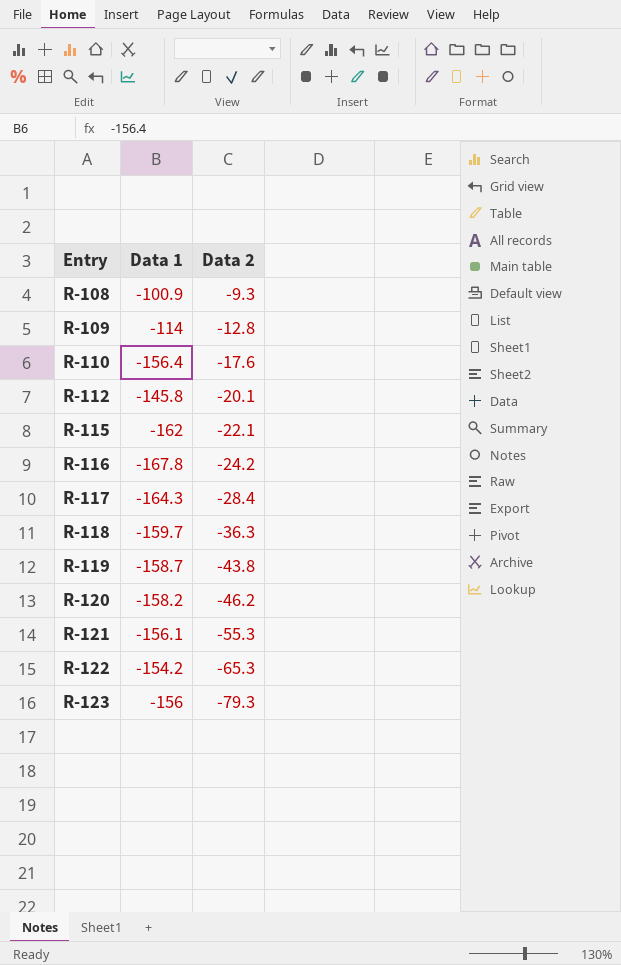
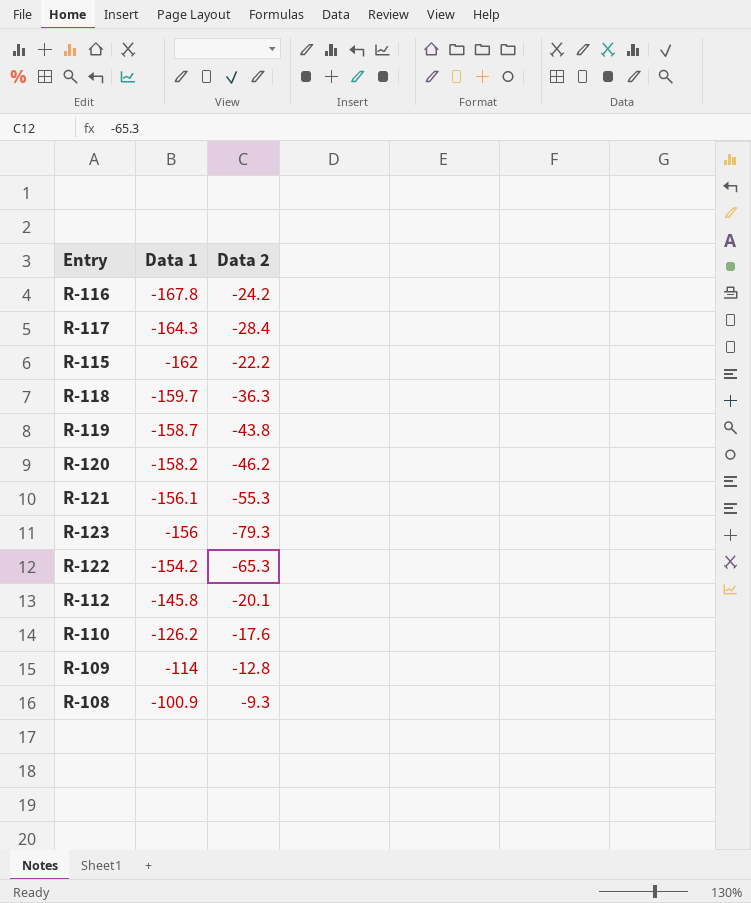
row order: Entry ascending -> Data 1 ascending
R-115 | Data 2: -22.1 -> -22.2
R-110 | Data 1: -156.4 -> -126.2

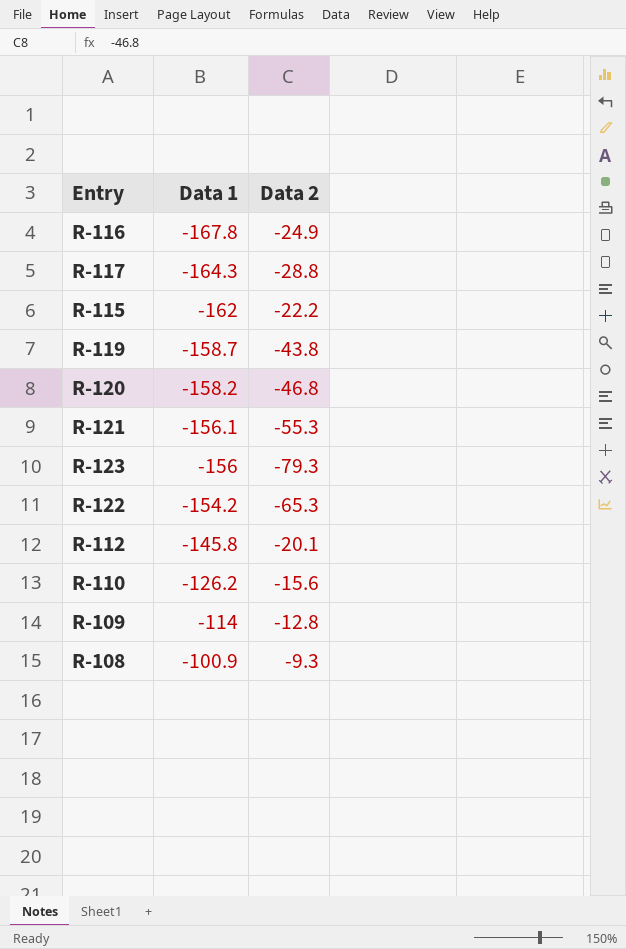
row R-118: -159.7 | -36.3 -> none
R-116 | Data 2: -24.2 -> -24.9
R-117 | Data 2: -28.4 -> -28.8
R-120 | Data 2: -46.2 -> -46.8
R-110 | Data 2: -17.6 -> -15.6

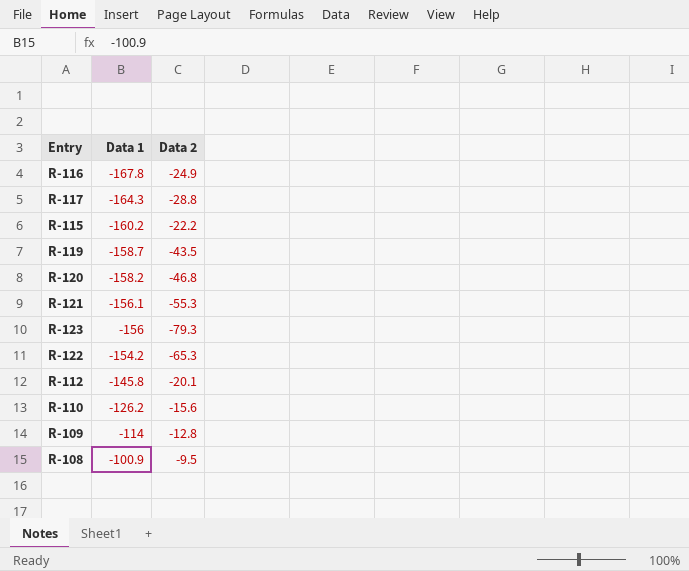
R-115 | Data 1: -162 -> -160.2
R-119 | Data 2: -43.8 -> -43.5
R-108 | Data 2: -9.3 -> -9.5

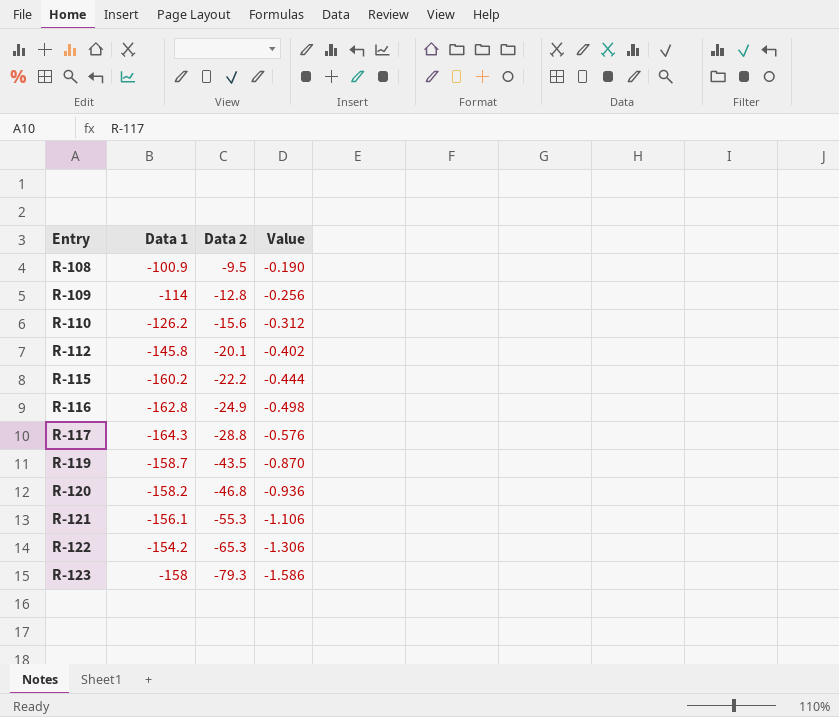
row order: Data 1 ascending -> Entry ascending
column Value | formula: none -> [Data 2] * 0.02
R-116 | Data 1: -167.8 -> -162.8
R-123 | Data 1: -156 -> -158

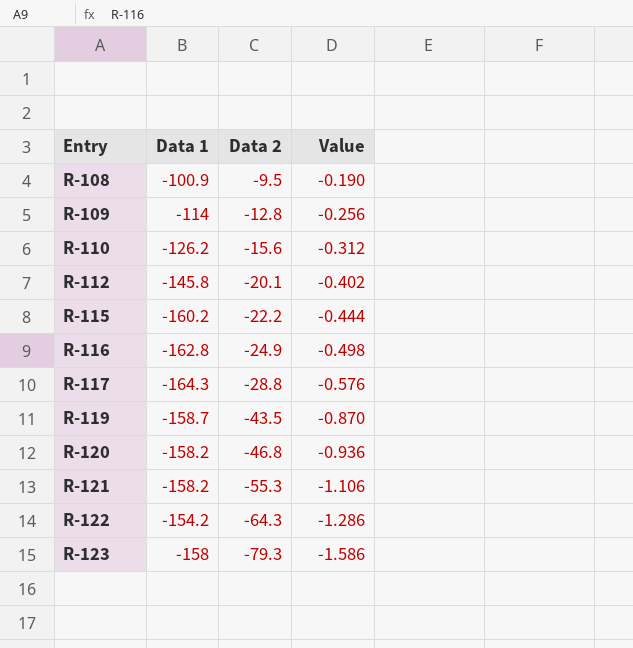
R-121 | Data 1: -156.1 -> -158.2
R-122 | Data 2: -65.3 -> -64.3
R-122 | Value: -1.306 -> -1.286

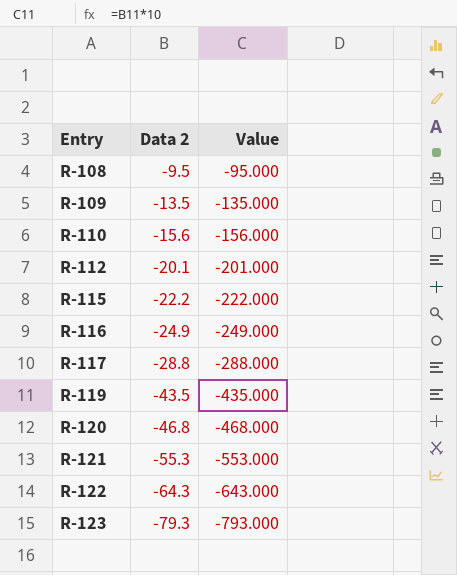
column Data 1 | position: 2 -> none
column Value | formula: [Data 2] * 0.02 -> [Data 2] * 10
R-109 | Data 2: -12.8 -> -13.5

